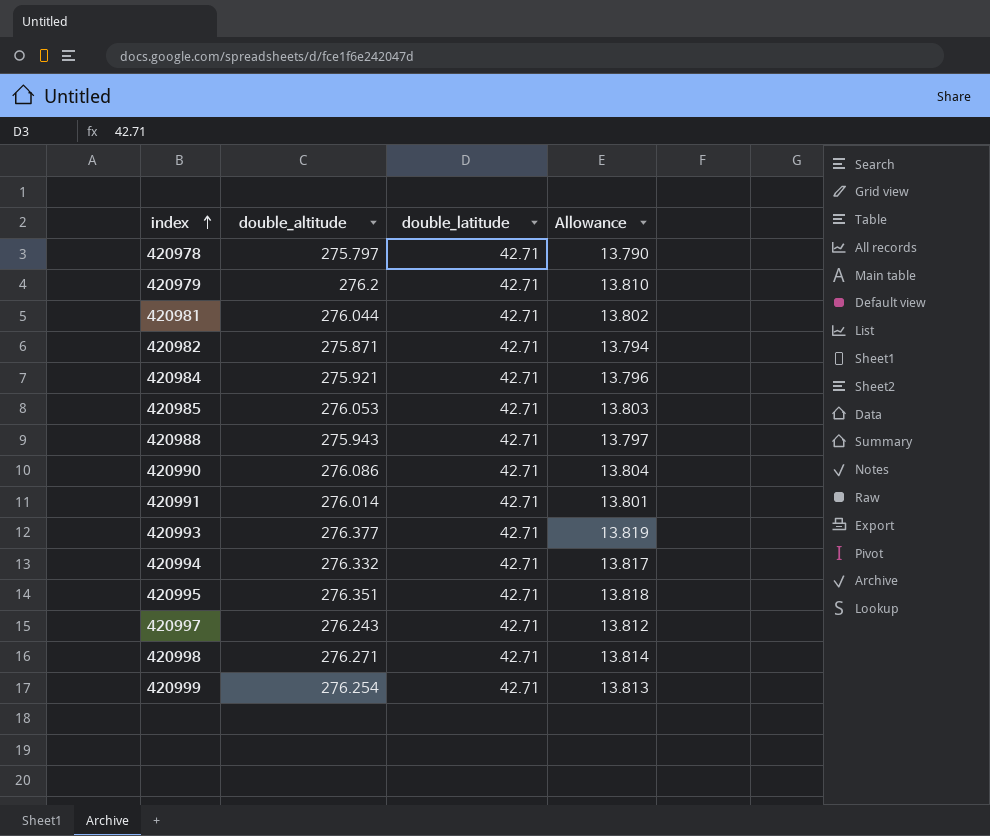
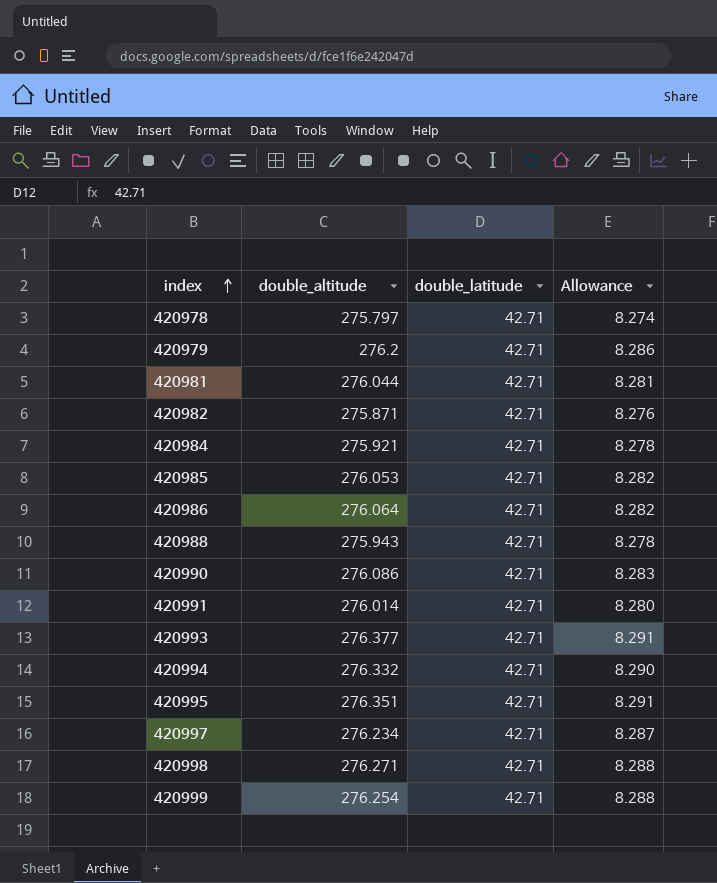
column Allowance | formula: [double_altitude] * 0.05 -> [double_altitude] * 0.03
row 420986: none -> 276.064 | 42.71 | 8.282
420997 | double_altitude: 276.243 -> 276.234

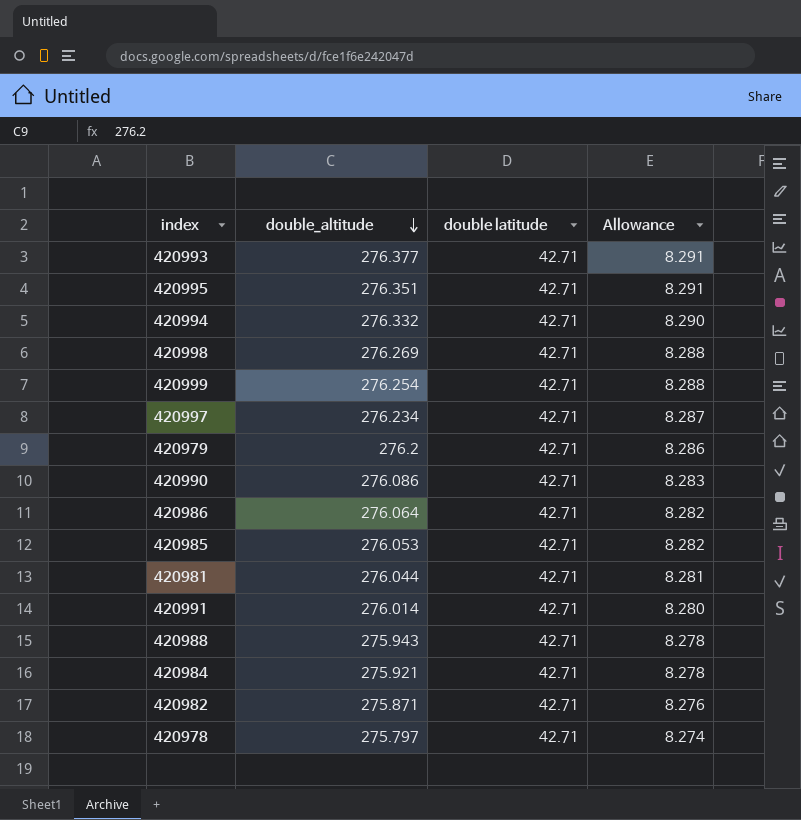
row order: index ascending -> double_altitude descending
column name: double_latitude -> double latitude
420998 | double_altitude: 276.271 -> 276.269

